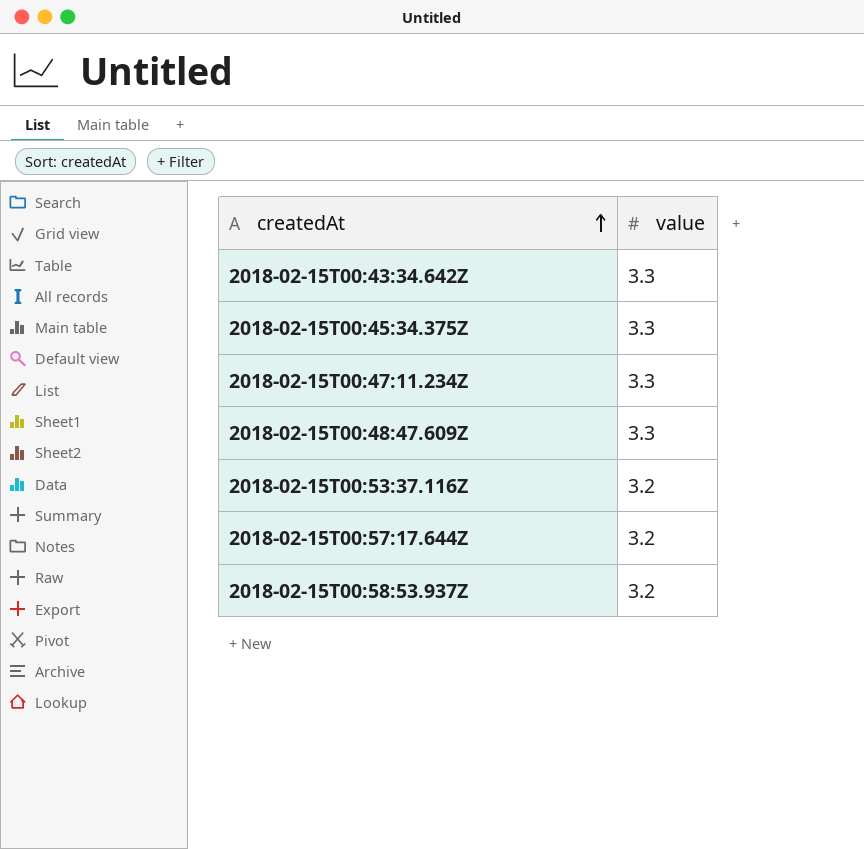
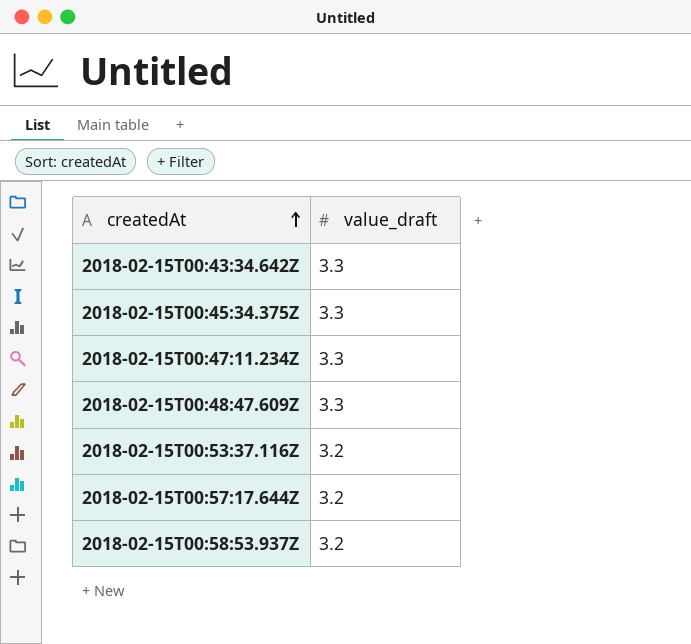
column name: value -> value_draft

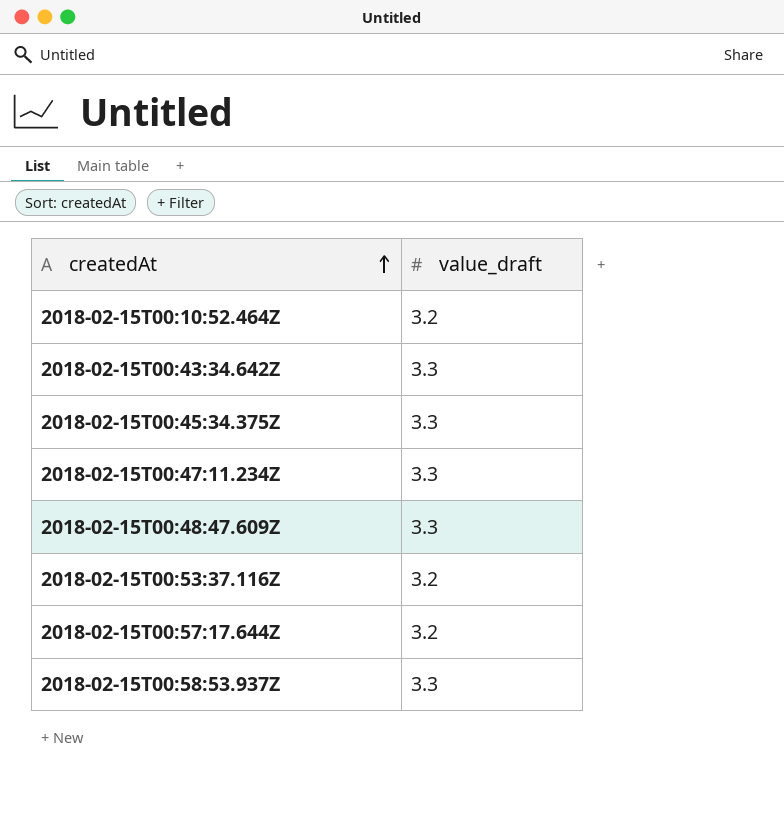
row 2018-02-15T00:10:52.464Z: none -> 3.2
2018-02-15T00:58:53.937Z | value_draft: 3.2 -> 3.3

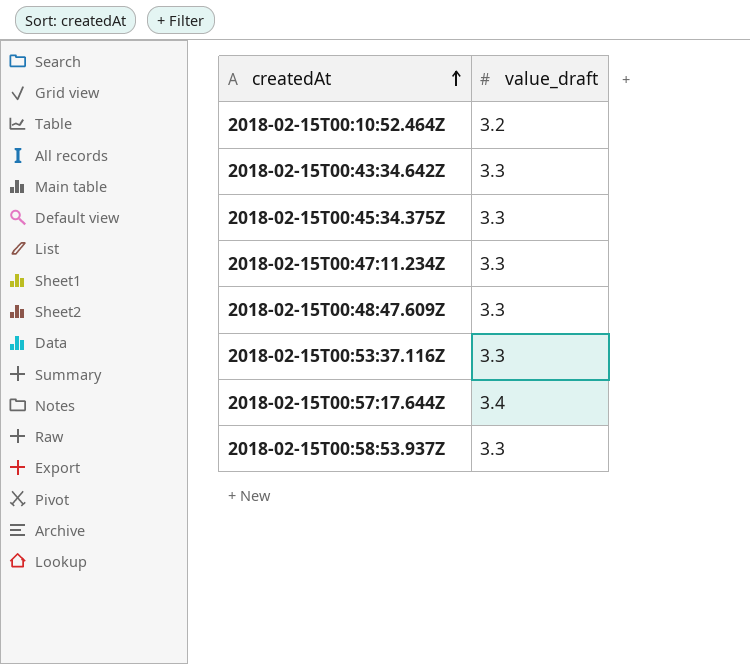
2018-02-15T00:53:37.116Z | value_draft: 3.2 -> 3.3
2018-02-15T00:57:17.644Z | value_draft: 3.2 -> 3.4

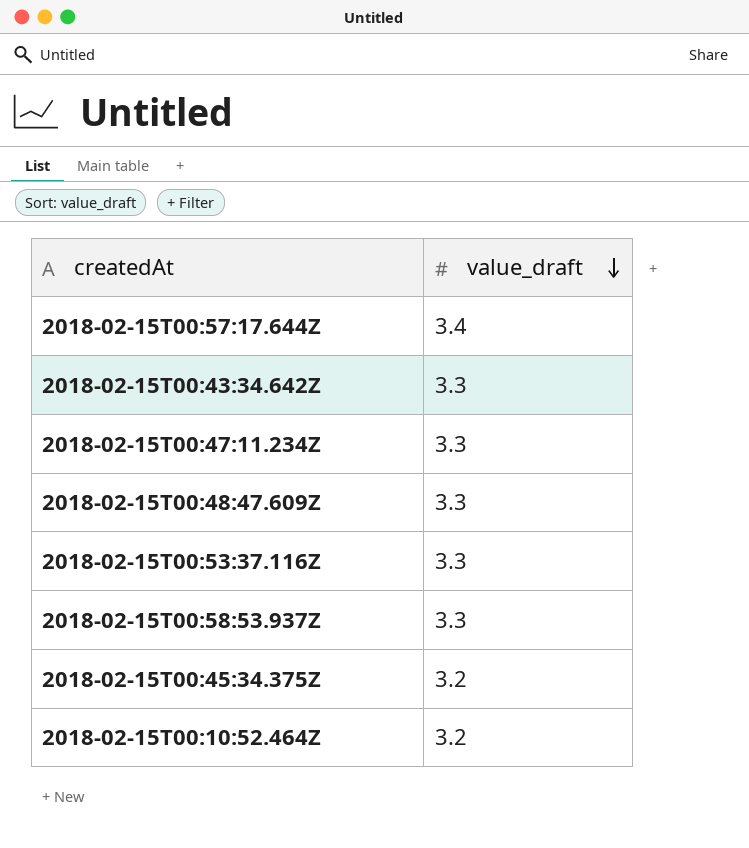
row order: createdAt ascending -> value_draft descending
2018-02-15T00:45:34.375Z | value_draft: 3.3 -> 3.2

